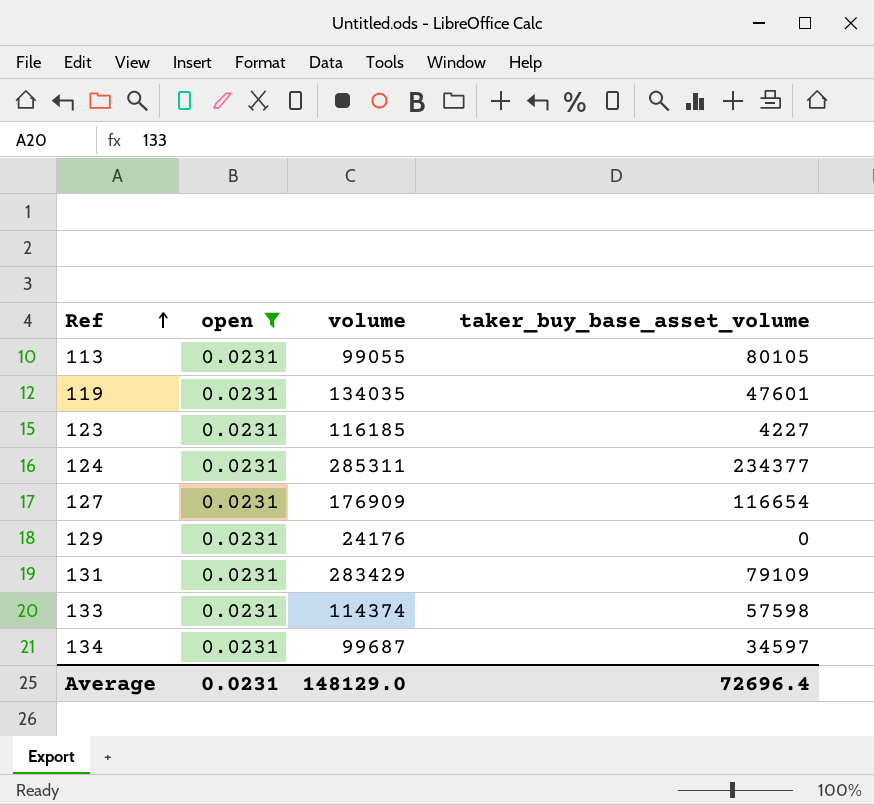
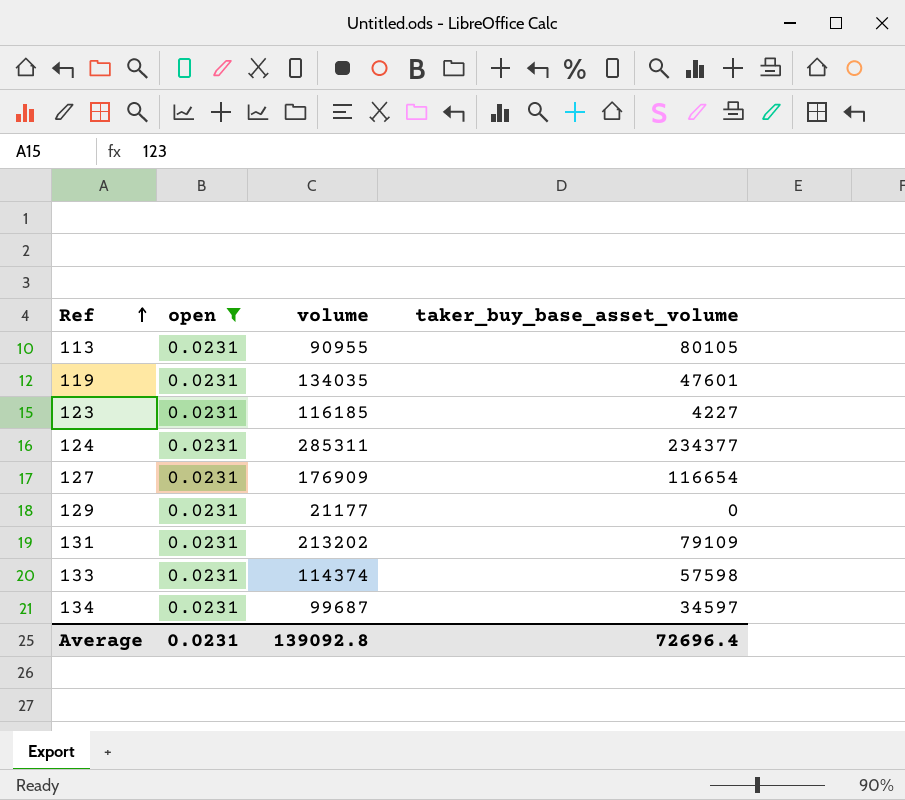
113 | volume: 99055 -> 90955
129 | volume: 24176 -> 21177
131 | volume: 283429 -> 213202
Average | volume: 148129.0 -> 139092.8

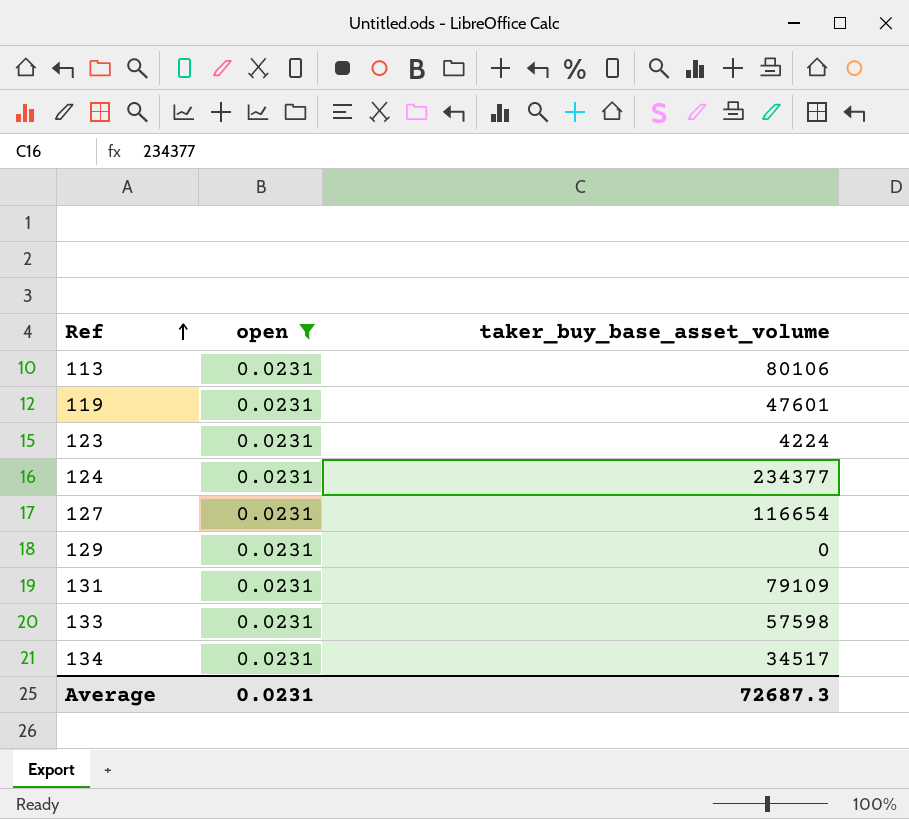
column volume | position: 3 -> none
113 | taker_buy_base_asset_volume: 80105 -> 80106
123 | taker_buy_base_asset_volume: 4227 -> 4224
134 | taker_buy_base_asset_volume: 34597 -> 34517
Average | taker_buy_base_asset_volume: 72696.4 -> 72687.3

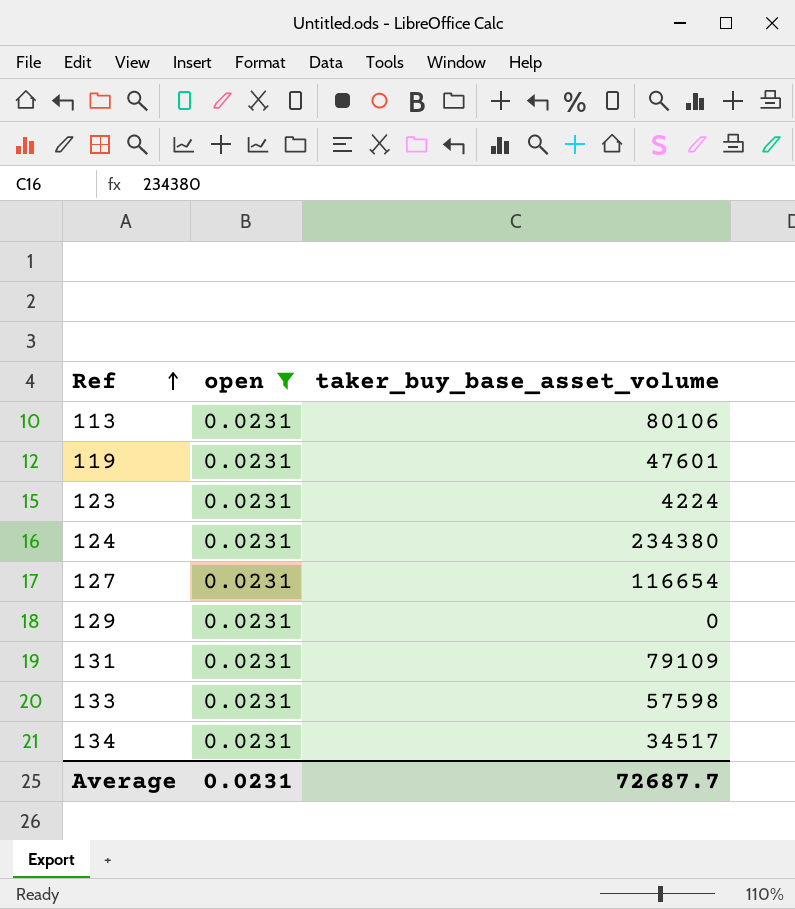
124 | taker_buy_base_asset_volume: 234377 -> 234380
Average | taker_buy_base_asset_volume: 72687.3 -> 72687.7

